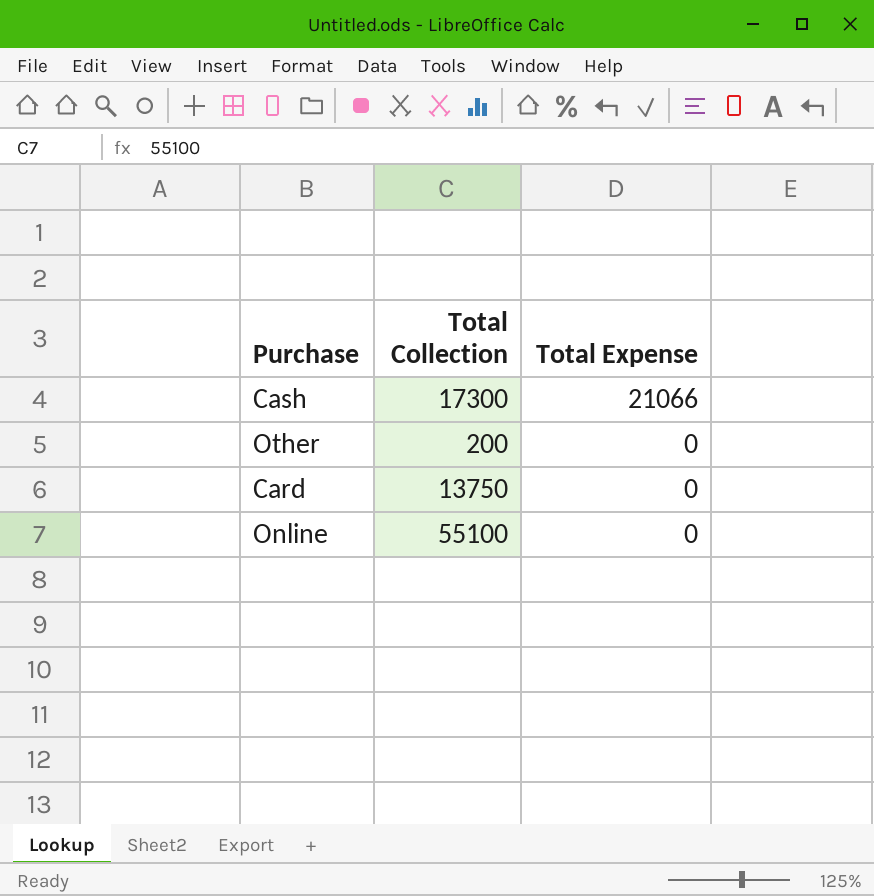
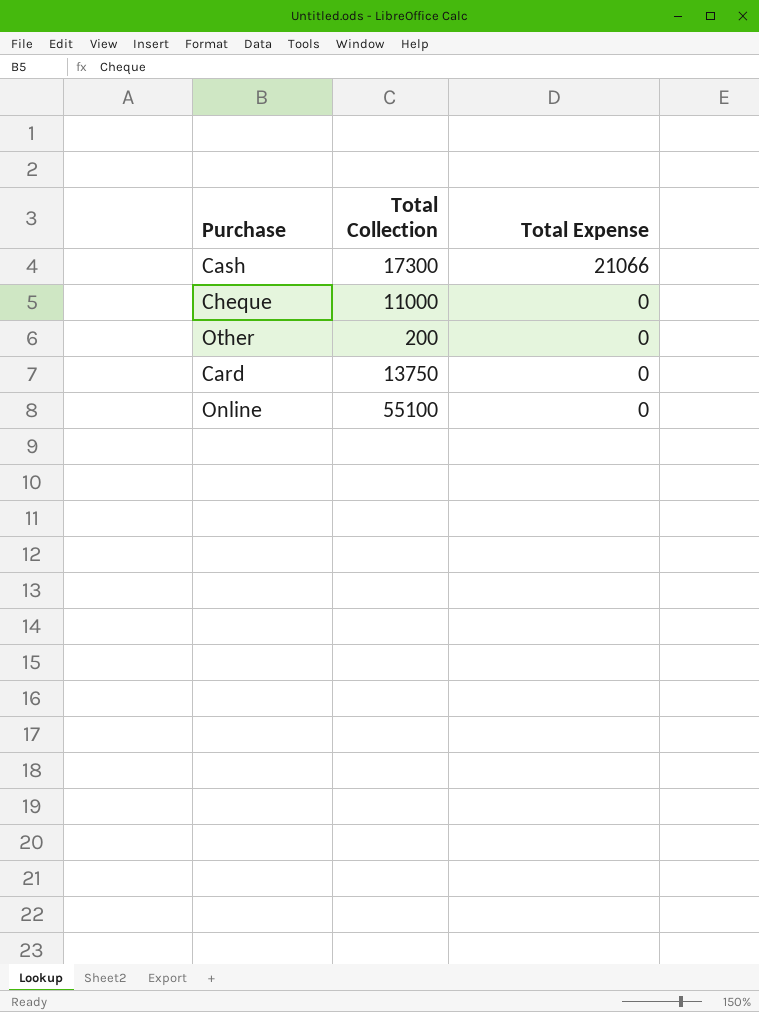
row Cheque: none -> 11000 | 0

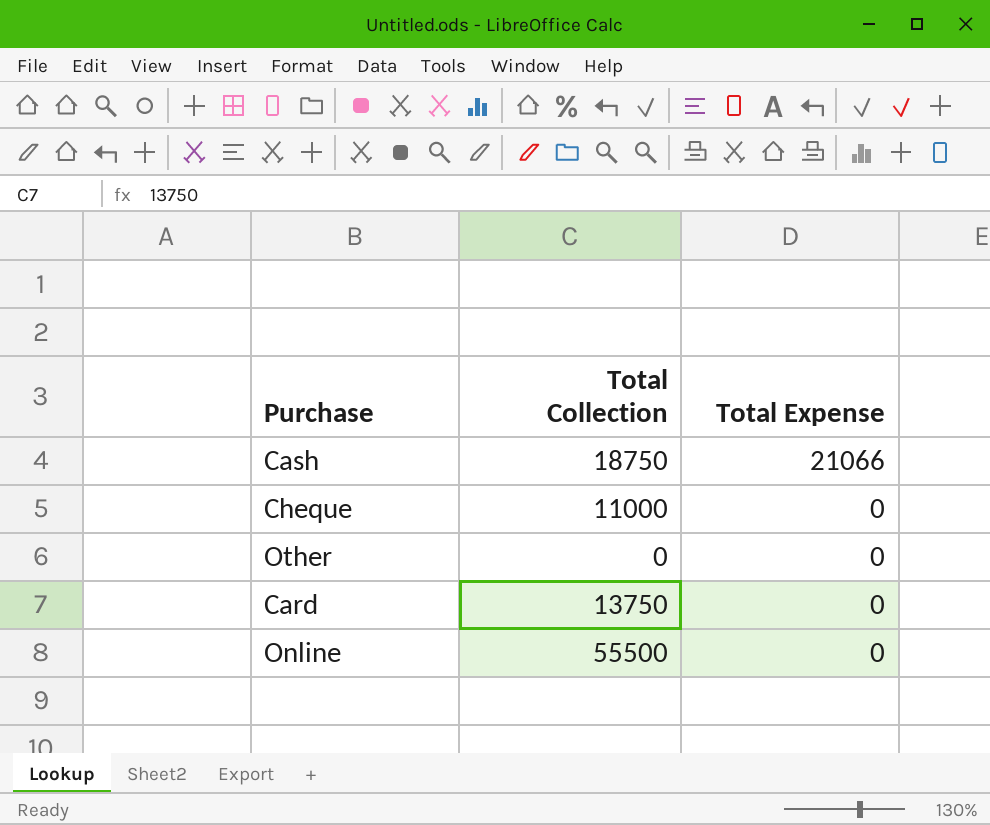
Cash | Total Collection: 17300 -> 18750
Other | Total Collection: 200 -> 0
Online | Total Collection: 55100 -> 55500

